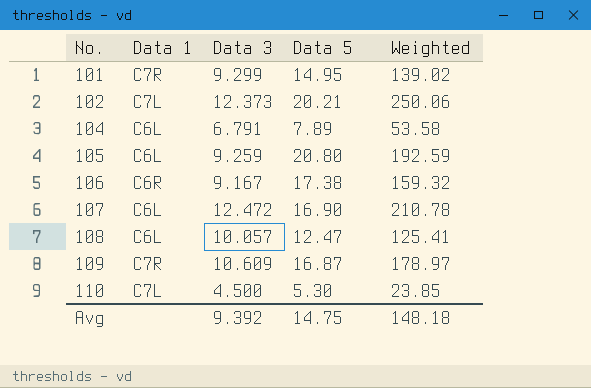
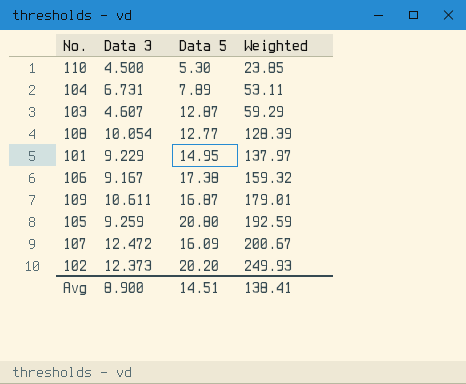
row order: No. ascending -> Weighted ascending
column Data 1 | position: 2 -> none
104 | Data 3: 6.791 -> 6.731
104 | Weighted: 53.58 -> 53.11
row 103: none -> 4.607 | 12.87 | 59.29
108 | Data 3: 10.057 -> 10.054
108 | Data 5: 12.47 -> 12.77
108 | Weighted: 125.41 -> 128.39
101 | Data 3: 9.299 -> 9.229
101 | Weighted: 139.02 -> 137.97
109 | Data 3: 10.609 -> 10.611
109 | Weighted: 178.97 -> 179.01
107 | Data 5: 16.90 -> 16.09
107 | Weighted: 210.78 -> 200.67
102 | Data 5: 20.21 -> 20.20
102 | Weighted: 250.06 -> 249.93
Avg | Data 3: 9.392 -> 8.900
Avg | Data 5: 14.75 -> 14.51
Avg | Weighted: 148.18 -> 138.41

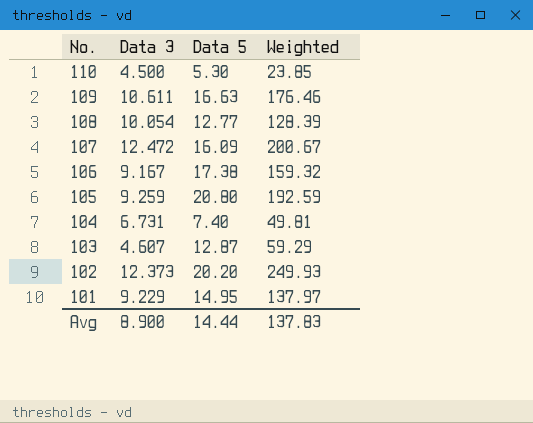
row order: Weighted ascending -> No. descending
109 | Data 5: 16.87 -> 16.63
109 | Weighted: 179.01 -> 176.46
104 | Data 5: 7.89 -> 7.40
104 | Weighted: 53.11 -> 49.81
Avg | Data 5: 14.51 -> 14.44
Avg | Weighted: 138.41 -> 137.83

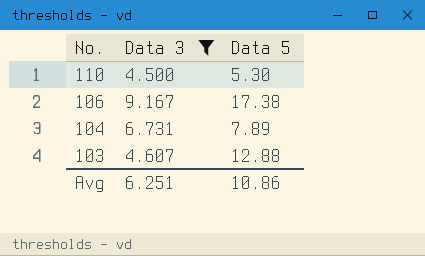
filter: none -> Data 3 <= 9.167
column Weighted | formula: [Data 3] * [Data 5] -> none
104 | Data 5: 7.40 -> 7.89
103 | Data 5: 12.87 -> 12.88
Avg | Data 3: 8.900 -> 6.251
Avg | Data 5: 14.44 -> 10.86

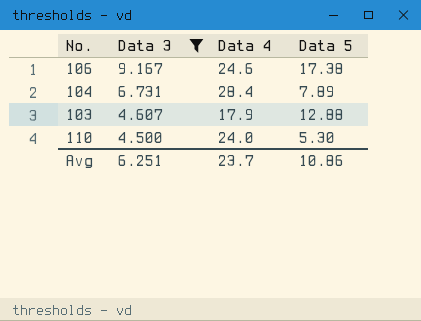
row order: No. descending -> Data 3 descending
column Data 4 | position: none -> 3

